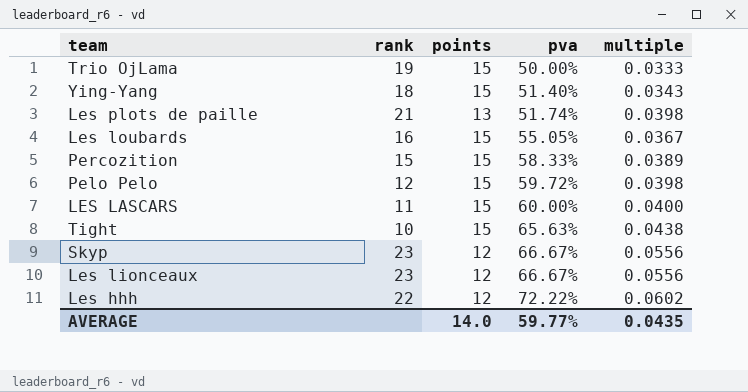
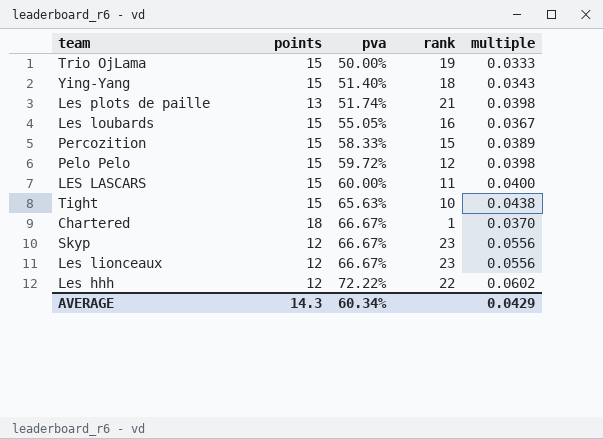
column rank | position: 2 -> 4
row Chartered: none -> 18 | 66.67% | 1 | 0.0370
AVERAGE | points: 14.0 -> 14.3
AVERAGE | pva: 59.77% -> 60.34%
AVERAGE | multiple: 0.0435 -> 0.0429

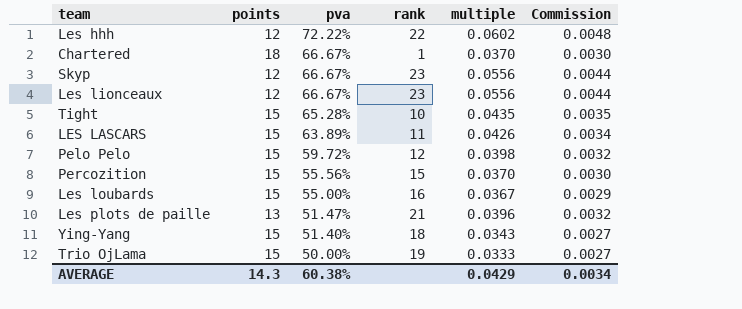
row order: pva ascending -> pva descending
column Commission | formula: none -> [multiple] * 0.08
Tight | pva: 65.63% -> 65.28%
Tight | multiple: 0.0438 -> 0.0435
LES LASCARS | pva: 60.00% -> 63.89%
LES LASCARS | multiple: 0.0400 -> 0.0426
Percozition | pva: 58.33% -> 55.56%
Percozition | multiple: 0.0389 -> 0.0370
Les loubards | pva: 55.05% -> 55.00%
Les plots de paille | pva: 51.74% -> 51.47%
Les plots de paille | multiple: 0.0398 -> 0.0396
AVERAGE | pva: 60.34% -> 60.38%

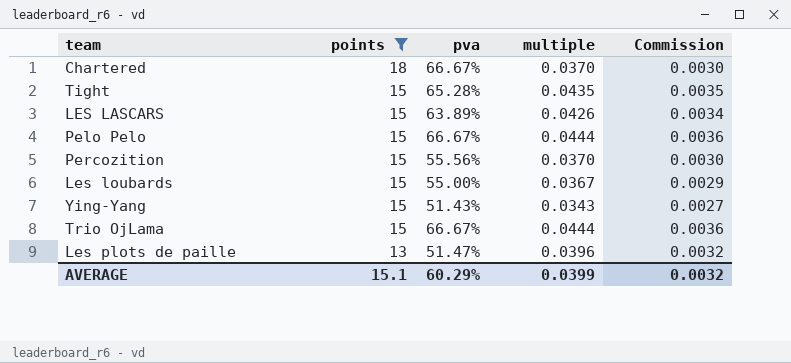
filter: none -> points != 12
row order: pva descending -> points descending
column rank | position: 4 -> none
Pelo Pelo | pva: 59.72% -> 66.67%
Pelo Pelo | multiple: 0.0398 -> 0.0444
Pelo Pelo | Commission: 0.0032 -> 0.0036
Ying-Yang | pva: 51.40% -> 51.43%
Trio OjLama | pva: 50.00% -> 66.67%
Trio OjLama | multiple: 0.0333 -> 0.0444
Trio OjLama | Commission: 0.0027 -> 0.0036
AVERAGE | points: 14.3 -> 15.1
AVERAGE | pva: 60.38% -> 60.29%
AVERAGE | multiple: 0.0429 -> 0.0399
AVERAGE | Commission: 0.0034 -> 0.0032

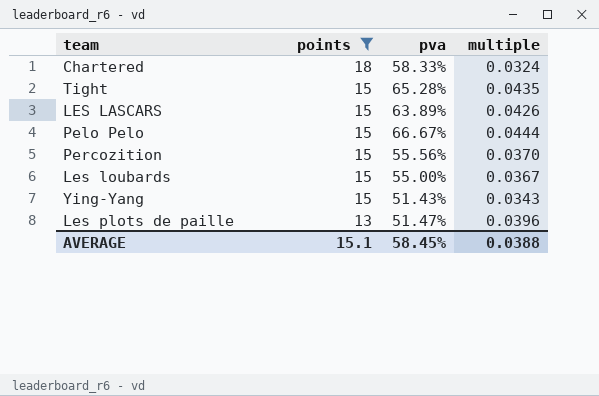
column Commission | formula: [multiple] * 0.08 -> none
row Trio OjLama: 15 | 66.67% | 0.0444 | 0.0036 -> none
Chartered | pva: 66.67% -> 58.33%
Chartered | multiple: 0.0370 -> 0.0324
AVERAGE | pva: 60.29% -> 58.45%
AVERAGE | multiple: 0.0399 -> 0.0388

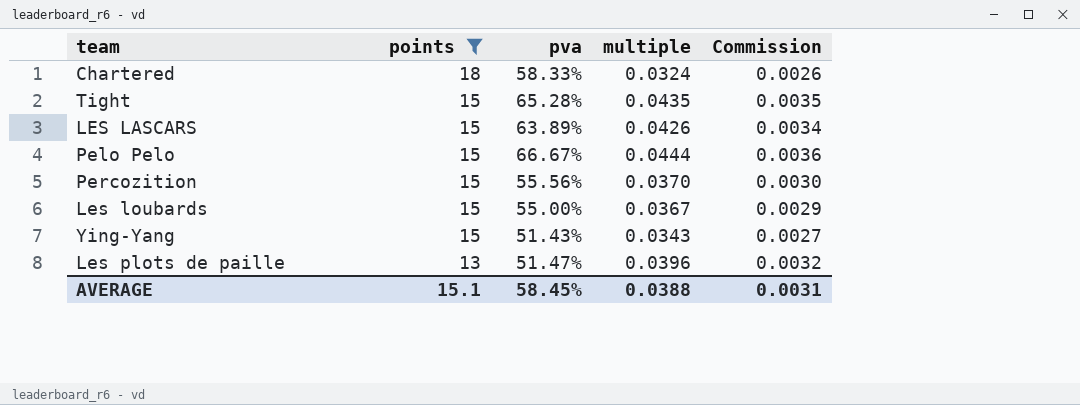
column Commission | formula: none -> [multiple] * 0.08

